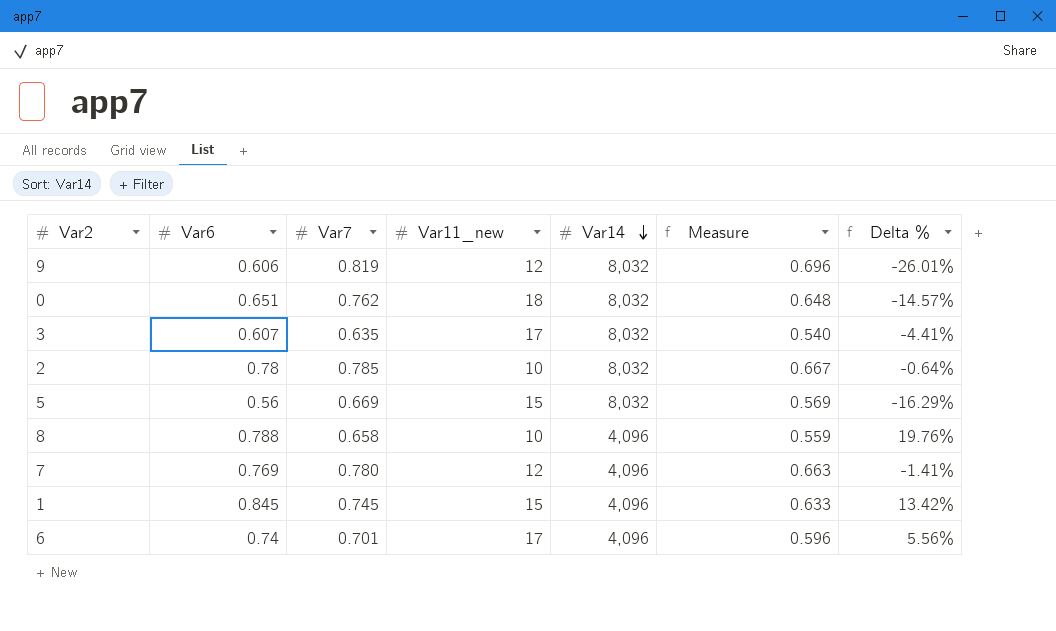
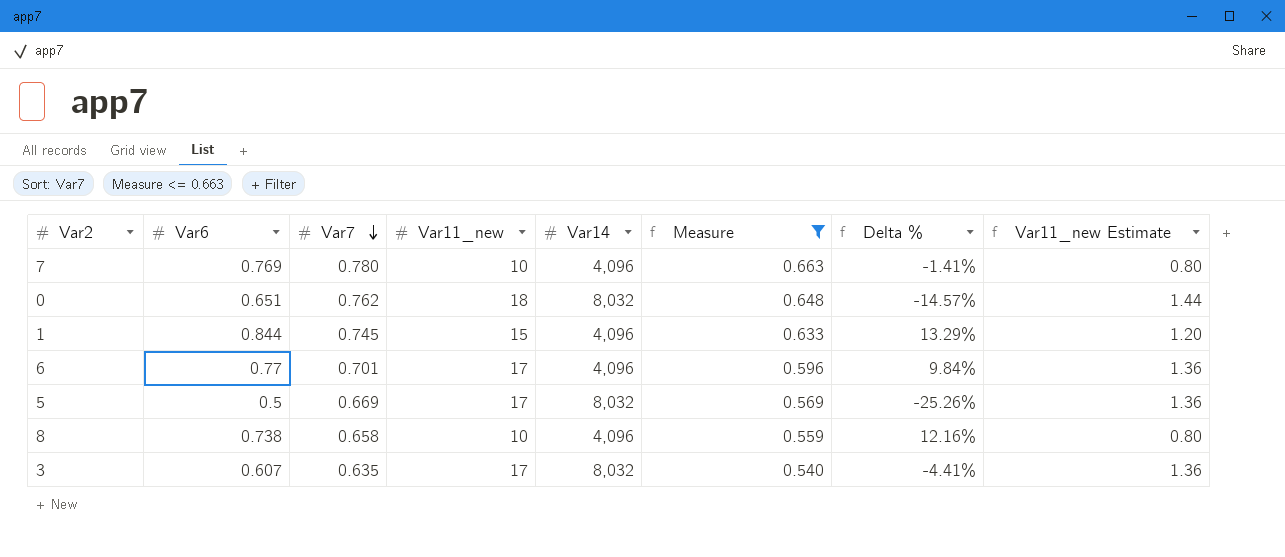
filter: none -> Measure <= 0.663
row order: Var14 descending -> Var7 descending
column Var11_new Estimate | formula: none -> [Var11_new] * 0.08
7 | Var11_new: 12 -> 10
1 | Var6: 0.845 -> 0.844
1 | Delta %: 13.42% -> 13.29%
6 | Var6: 0.74 -> 0.77
6 | Delta %: 5.56% -> 9.84%
5 | Var6: 0.56 -> 0.5
5 | Var11_new: 15 -> 17
5 | Delta %: -16.29% -> -25.26%
8 | Var6: 0.788 -> 0.738
8 | Delta %: 19.76% -> 12.16%

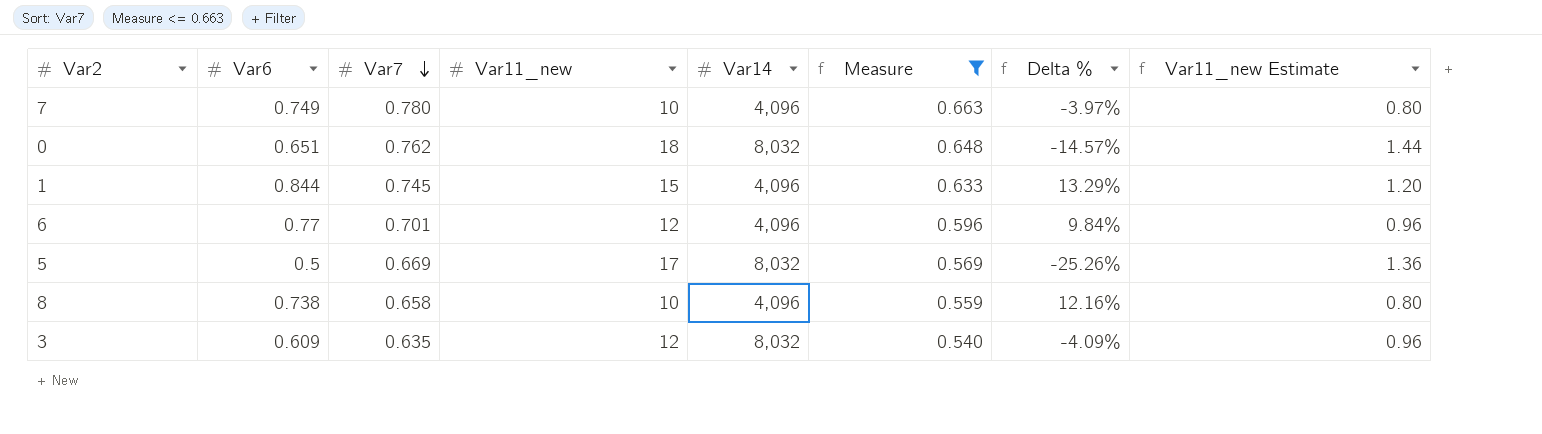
7 | Var6: 0.769 -> 0.749
7 | Delta %: -1.41% -> -3.97%
6 | Var11_new: 17 -> 12
6 | Var11_new Estimate: 1.36 -> 0.96
3 | Var6: 0.607 -> 0.609
3 | Var11_new: 17 -> 12
3 | Delta %: -4.41% -> -4.09%
3 | Var11_new Estimate: 1.36 -> 0.96

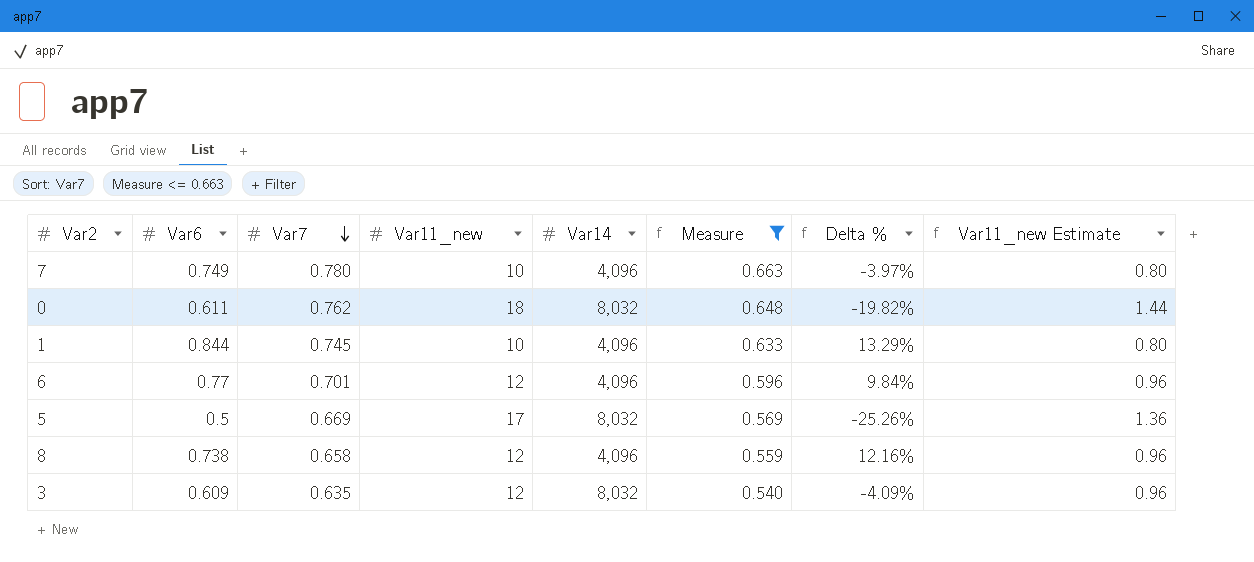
0 | Var6: 0.651 -> 0.611
0 | Delta %: -14.57% -> -19.82%
1 | Var11_new: 15 -> 10
1 | Var11_new Estimate: 1.20 -> 0.80
8 | Var11_new: 10 -> 12
8 | Var11_new Estimate: 0.80 -> 0.96

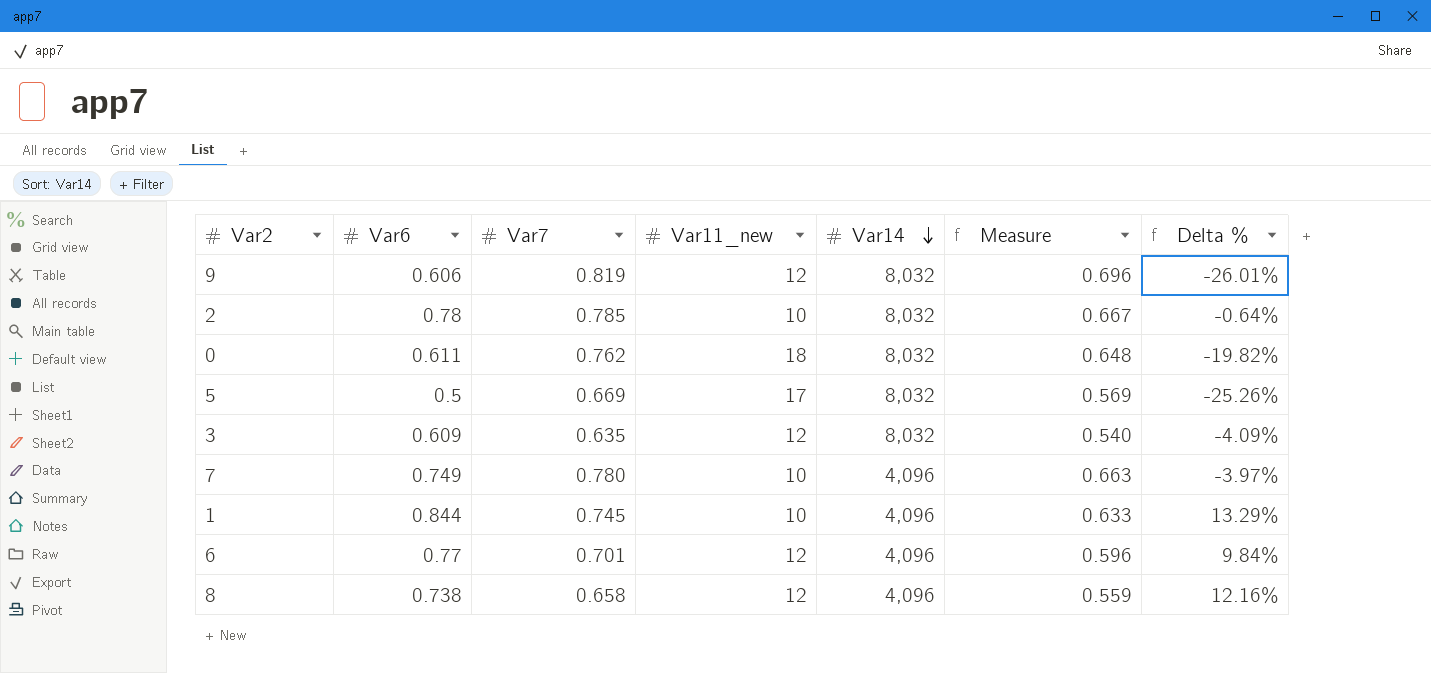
filter: Measure <= 0.663 -> none
row order: Var7 descending -> Var14 descending
column Var11_new Estimate | formula: [Var11_new] * 0.08 -> none

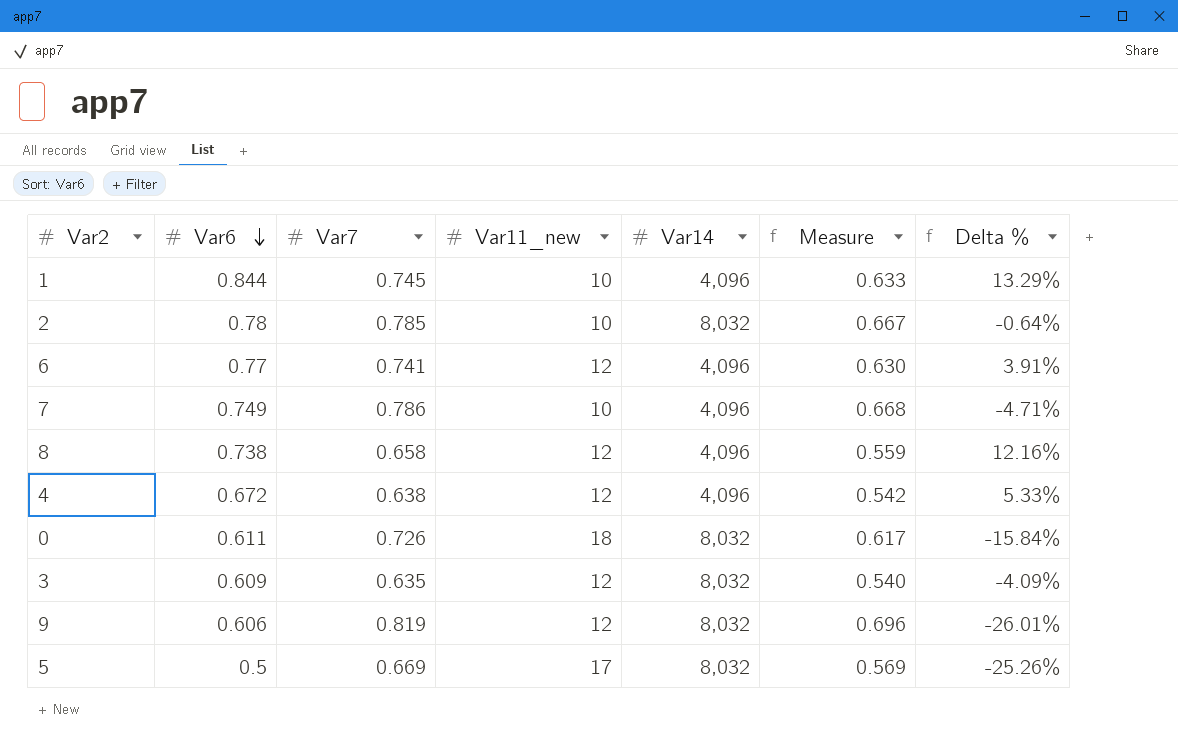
row order: Var14 descending -> Var6 descending
6 | Var7: 0.701 -> 0.741
6 | Measure: 0.596 -> 0.630
6 | Delta %: 9.84% -> 3.91%
7 | Var7: 0.780 -> 0.786
7 | Measure: 0.663 -> 0.668
7 | Delta %: -3.97% -> -4.71%
row 4: none -> 0.672 | 0.638 | 12 | 4,096 | 0.542 | 5.33%
0 | Var7: 0.762 -> 0.726
0 | Measure: 0.648 -> 0.617
0 | Delta %: -19.82% -> -15.84%

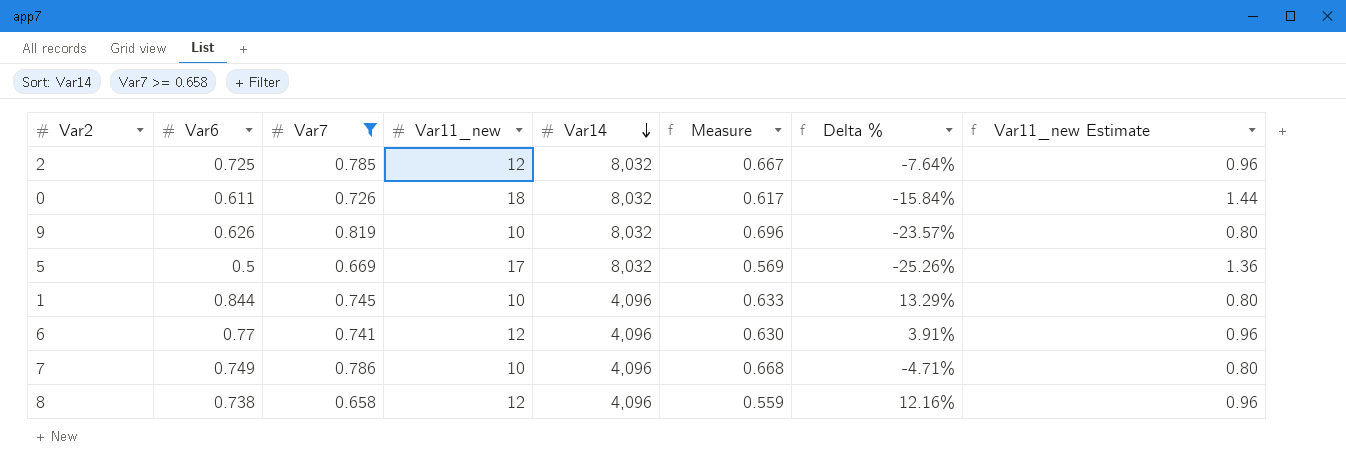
filter: none -> Var7 >= 0.658
row order: Var6 descending -> Var14 descending
column Var11_new Estimate | formula: none -> [Var11_new] * 0.08
2 | Var6: 0.78 -> 0.725
2 | Var11_new: 10 -> 12
2 | Delta %: -0.64% -> -7.64%
9 | Var6: 0.606 -> 0.626
9 | Var11_new: 12 -> 10
9 | Delta %: -26.01% -> -23.57%

